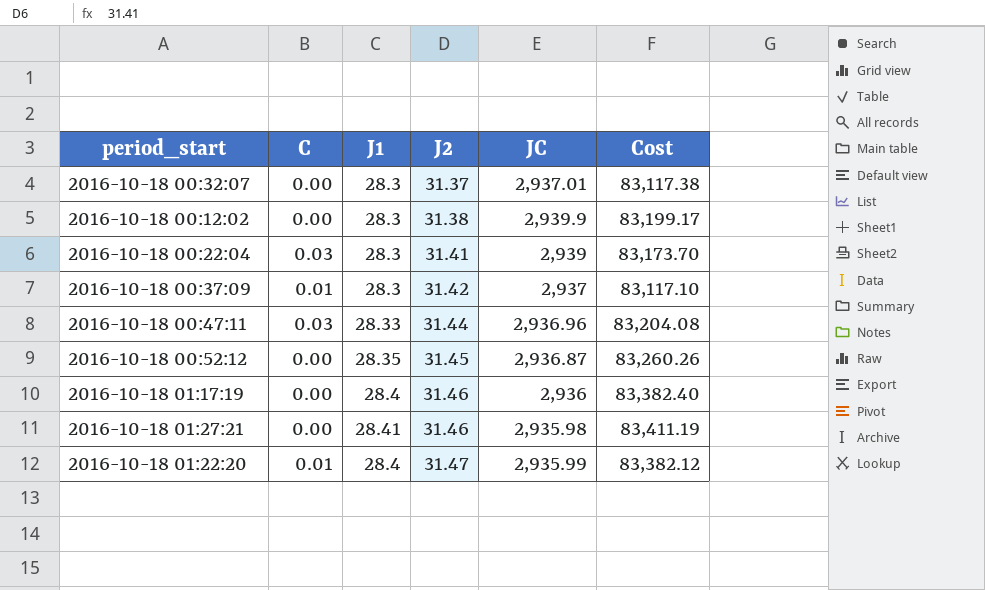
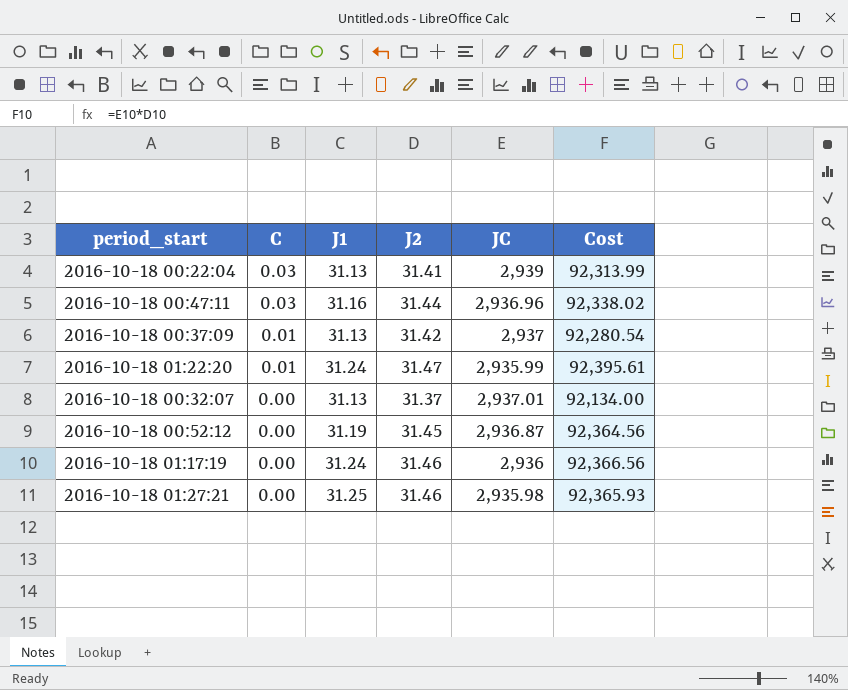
row order: J2 ascending -> C descending
column Cost | formula: [J1] * [JC] -> [J2] * [JC]
row 2016-10-18 00:12:02: 0.00 | 28.3 | 31.38 | 2,939.9 | 83,199.17 -> none
2016-10-18 00:22:04 | J1: 28.3 -> 31.13
2016-10-18 00:47:11 | J1: 28.33 -> 31.16
2016-10-18 00:37:09 | J1: 28.3 -> 31.13
2016-10-18 01:22:20 | J1: 28.4 -> 31.24
2016-10-18 00:32:07 | J1: 28.3 -> 31.13
2016-10-18 00:52:12 | J1: 28.35 -> 31.19
2016-10-18 01:17:19 | J1: 28.4 -> 31.24
2016-10-18 01:27:21 | J1: 28.41 -> 31.25

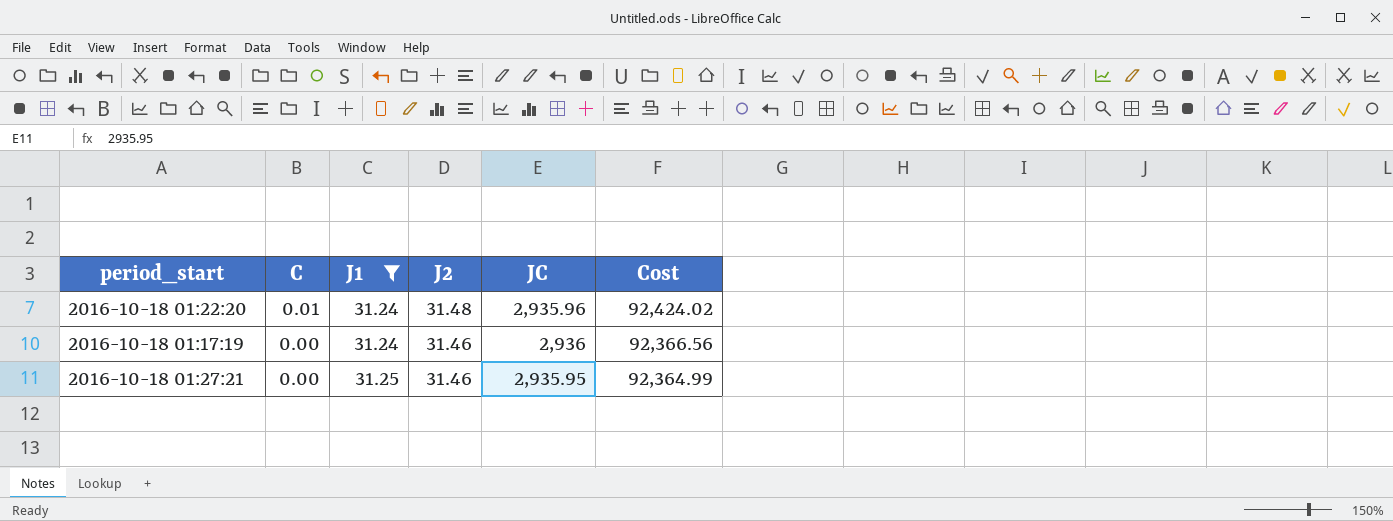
filter: none -> J1 >= 31.24
2016-10-18 01:22:20 | J2: 31.47 -> 31.48
2016-10-18 01:22:20 | JC: 2,935.99 -> 2,935.96
2016-10-18 01:22:20 | Cost: 92,395.61 -> 92,424.02
2016-10-18 01:27:21 | JC: 2,935.98 -> 2,935.95
2016-10-18 01:27:21 | Cost: 92,365.93 -> 92,364.99

